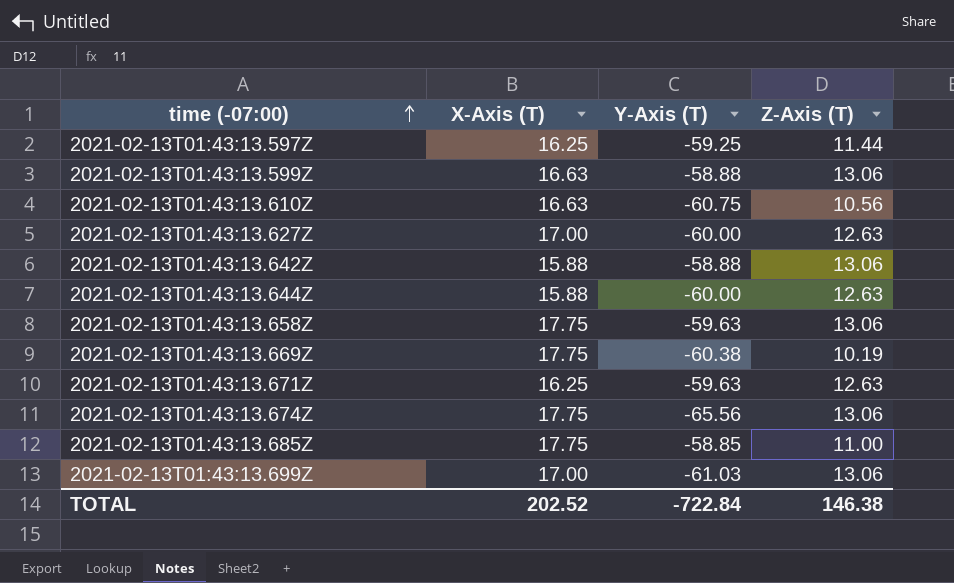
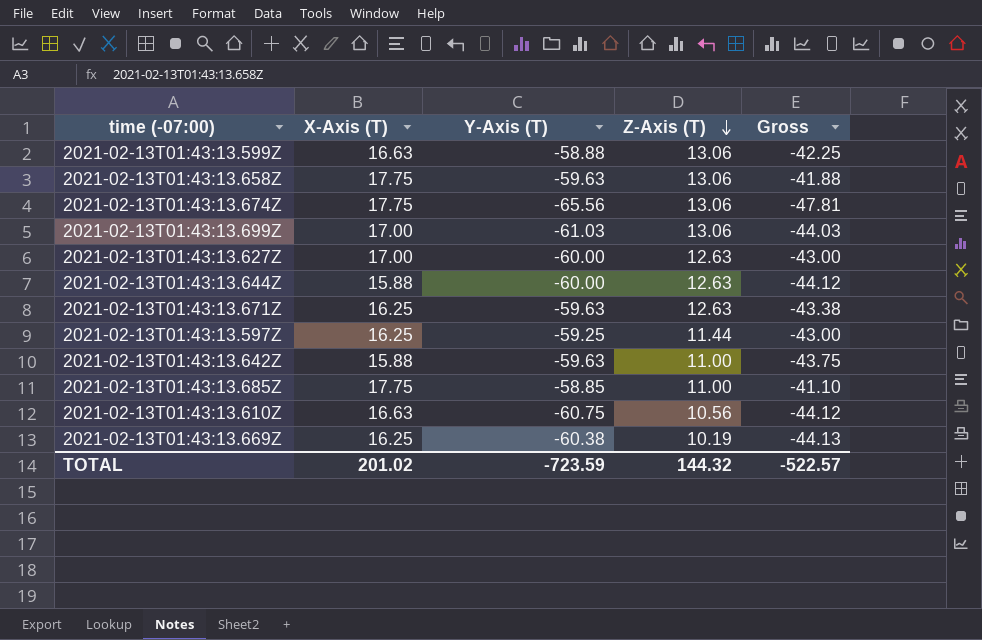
row order: time (-07:00) ascending -> Z-Axis (T) descending
column Gross | formula: none -> [X-Axis (T)] + [Y-Axis (T)]
2021-02-13T01:43:13.642Z | Y-Axis (T): -58.88 -> -59.63
2021-02-13T01:43:13.642Z | Z-Axis (T): 13.06 -> 11.00
2021-02-13T01:43:13.669Z | X-Axis (T): 17.75 -> 16.25
TOTAL | X-Axis (T): 202.52 -> 201.02
TOTAL | Y-Axis (T): -722.84 -> -723.59
TOTAL | Z-Axis (T): 146.38 -> 144.32

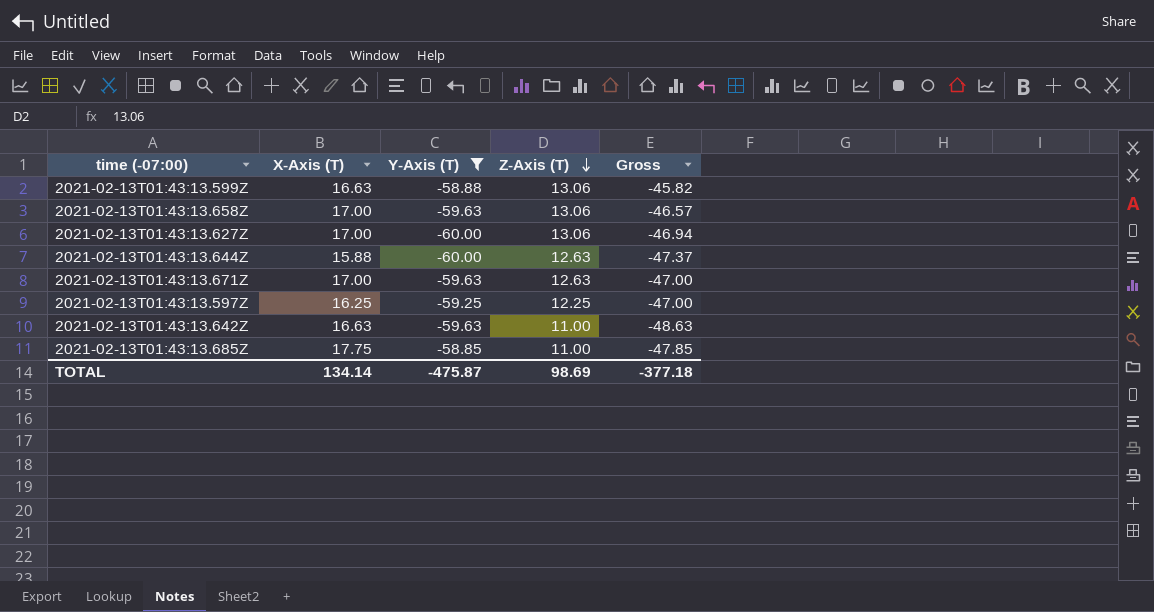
filter: none -> Y-Axis (T) >= -60.00
column Gross | formula: [X-Axis (T)] + [Y-Axis (T)] -> [Y-Axis (T)] + [Z-Axis (T)]
2021-02-13T01:43:13.658Z | X-Axis (T): 17.75 -> 17.00
2021-02-13T01:43:13.627Z | Z-Axis (T): 12.63 -> 13.06
2021-02-13T01:43:13.671Z | X-Axis (T): 16.25 -> 17.00
2021-02-13T01:43:13.597Z | Z-Axis (T): 11.44 -> 12.25
2021-02-13T01:43:13.642Z | X-Axis (T): 15.88 -> 16.63
TOTAL | X-Axis (T): 201.02 -> 134.14
TOTAL | Y-Axis (T): -723.59 -> -475.87
TOTAL | Z-Axis (T): 144.32 -> 98.69
TOTAL | Gross: -522.57 -> -377.18

